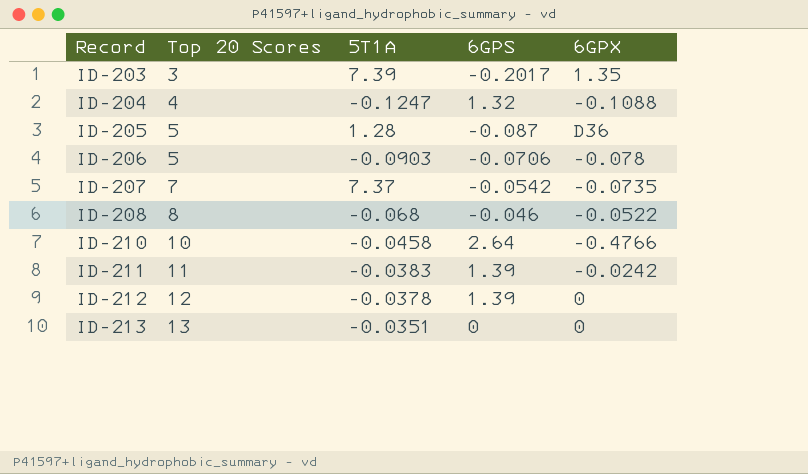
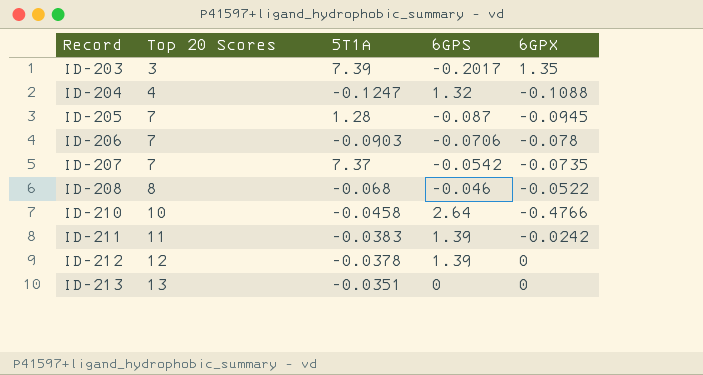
ID-205 | Top 20 Scores: 5 -> 7
ID-205 | 6GPX: D36 -> -0.0945
ID-206 | Top 20 Scores: 5 -> 7

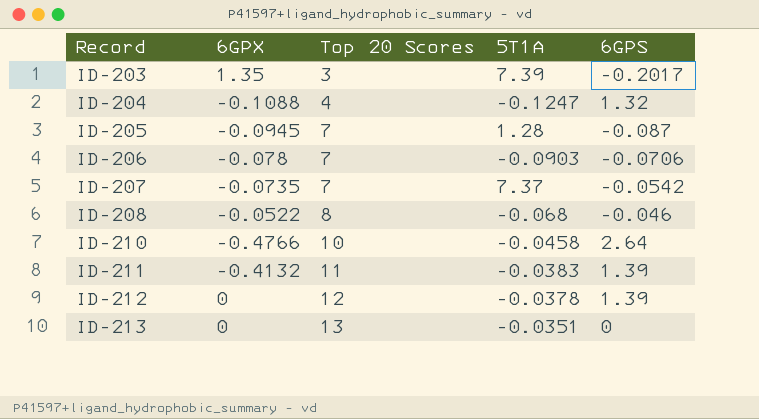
column 6GPX | position: 5 -> 2
ID-211 | 6GPX: -0.0242 -> -0.4132

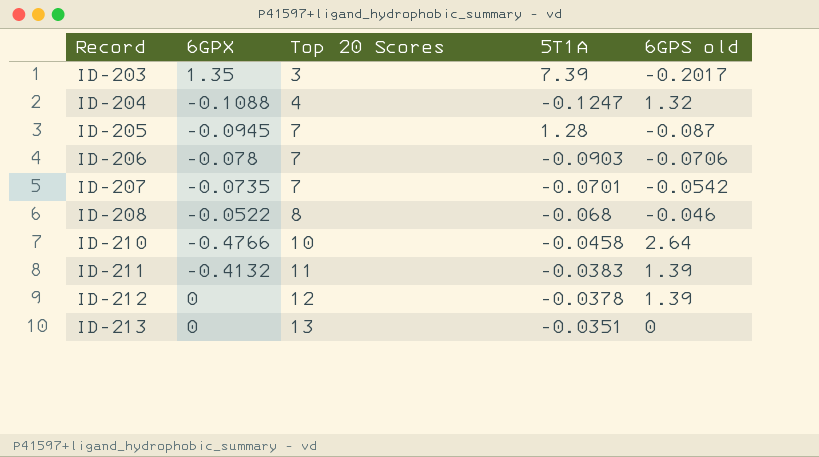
column name: 6GPS -> 6GPS old
ID-207 | 5T1A: 7.37 -> -0.0701

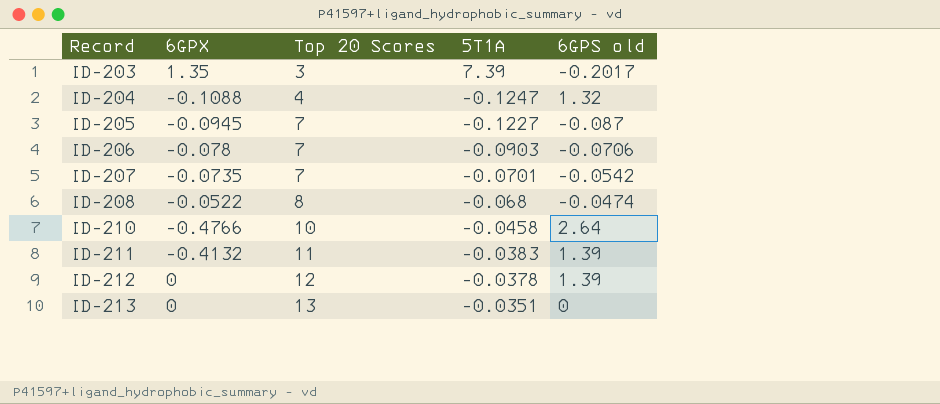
ID-205 | 5T1A: 1.28 -> -0.1227
ID-208 | 6GPS old: -0.046 -> -0.0474

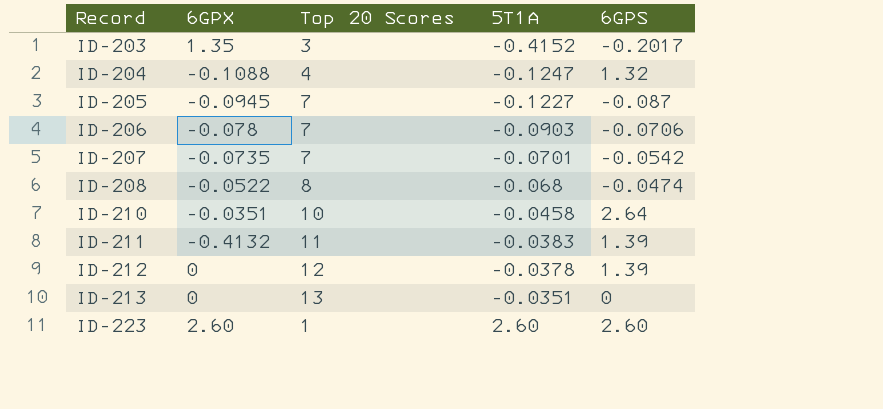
column name: 6GPS old -> 6GPS
ID-203 | 5T1A: 7.39 -> -0.4152
ID-210 | 6GPX: -0.4766 -> -0.0351
row ID-223: none -> 2.60 | 1 | 2.60 | 2.60

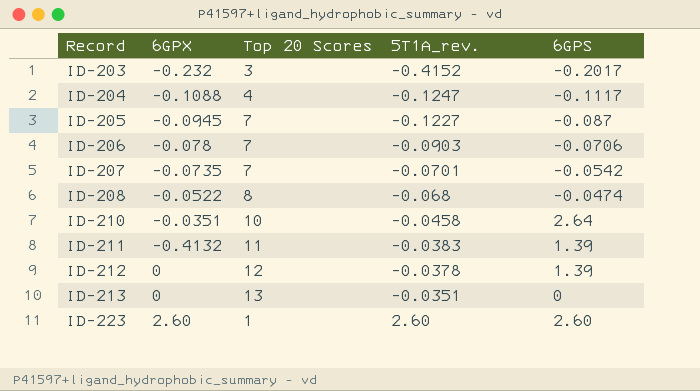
column name: 5T1A -> 5T1A_rev.
ID-203 | 6GPX: 1.35 -> -0.232
ID-204 | 6GPS: 1.32 -> -0.1117

